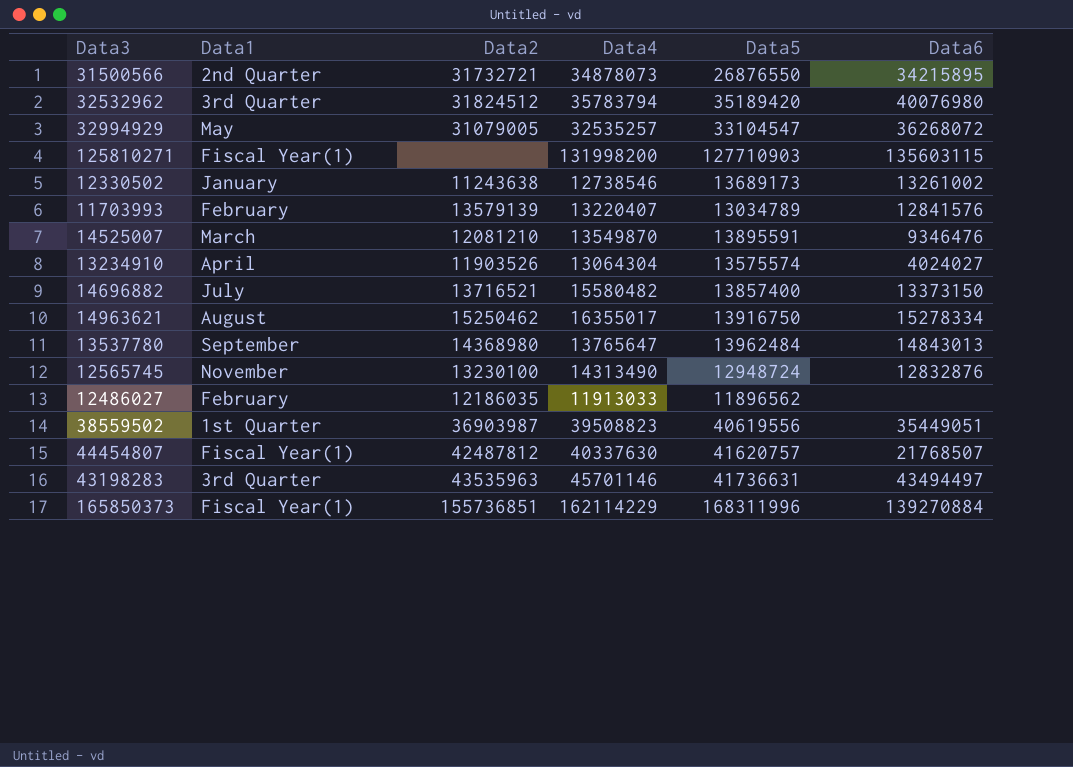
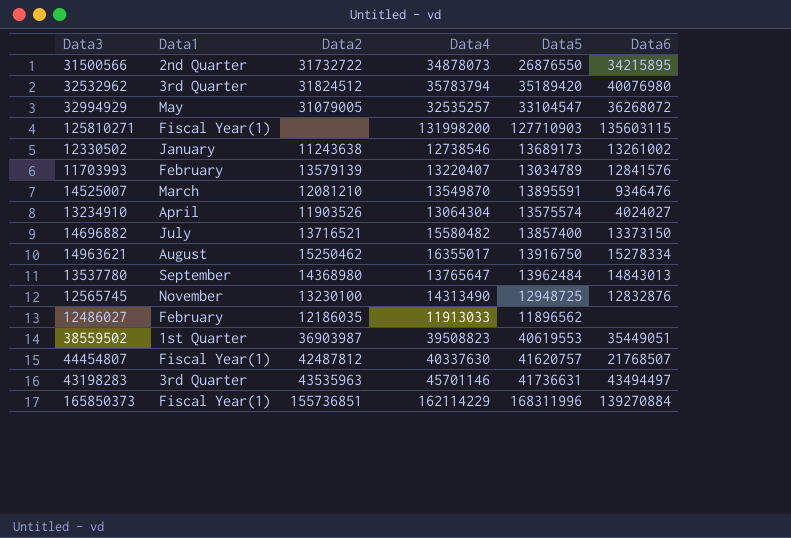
31500566 | Data2: 31732721 -> 31732722
12565745 | Data5: 12948724 -> 12948725
38559502 | Data5: 40619556 -> 40619553

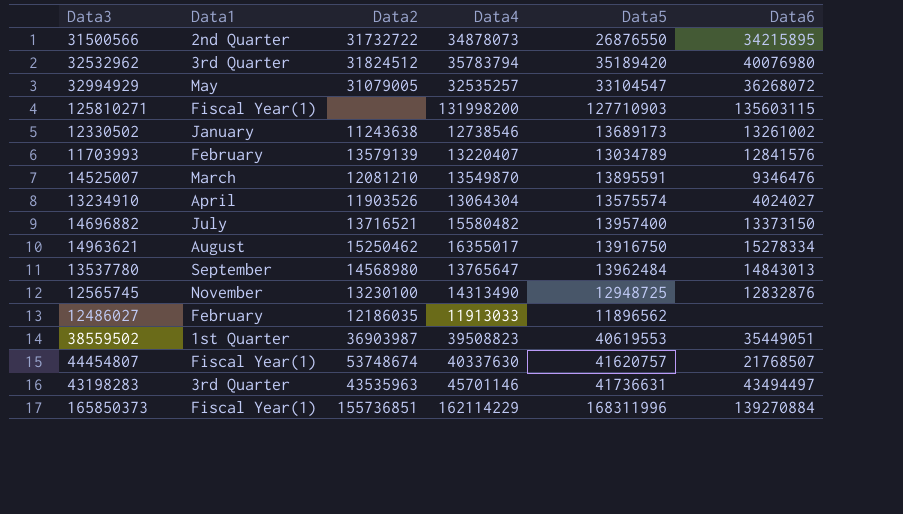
14696882 | Data5: 13857400 -> 13957400
13537780 | Data2: 14368980 -> 14568980
44454807 | Data2: 42487812 -> 53748674

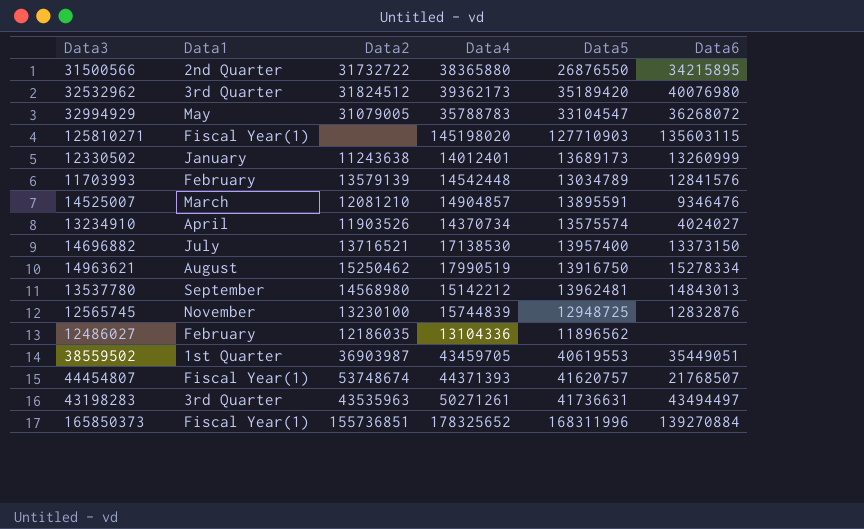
31500566 | Data4: 34878073 -> 38365880
32532962 | Data4: 35783794 -> 39362173
32994929 | Data4: 32535257 -> 35788783
125810271 | Data4: 131998200 -> 145198020
12330502 | Data4: 12738546 -> 14012401
12330502 | Data6: 13261002 -> 13260999
11703993 | Data4: 13220407 -> 14542448
14525007 | Data4: 13549870 -> 14904857
13234910 | Data4: 13064304 -> 14370734
14696882 | Data4: 15580482 -> 17138530
14963621 | Data4: 16355017 -> 17990519
13537780 | Data4: 13765647 -> 15142212
13537780 | Data5: 13962484 -> 13962481
12565745 | Data4: 14313490 -> 15744839
12486027 | Data4: 11913033 -> 13104336
38559502 | Data4: 39508823 -> 43459705
44454807 | Data4: 40337630 -> 44371393
43198283 | Data4: 45701146 -> 50271261
165850373 | Data4: 162114229 -> 178325652

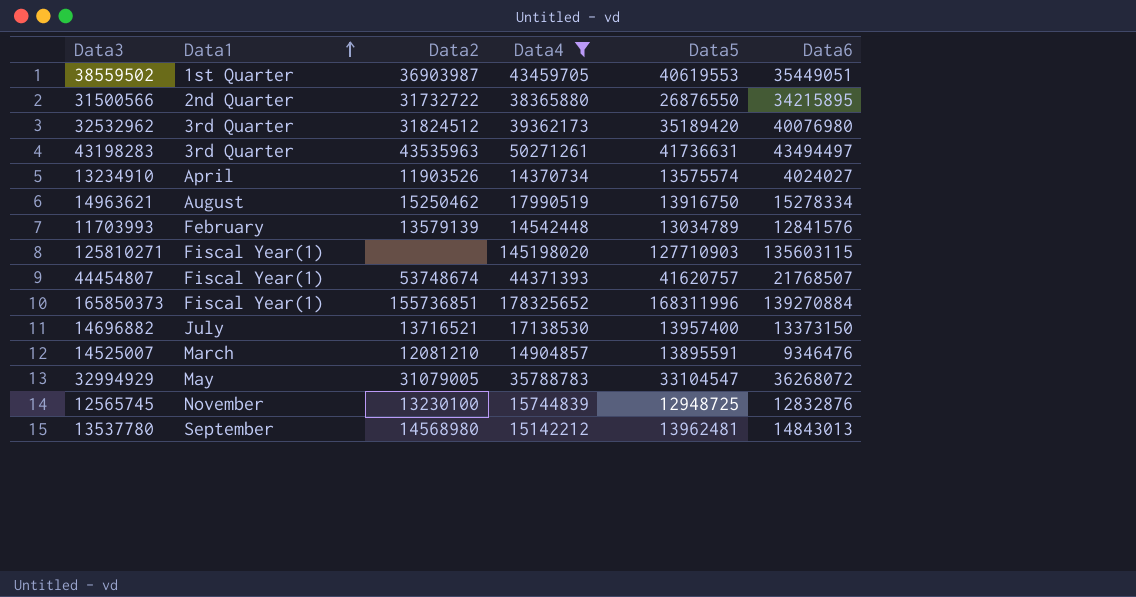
filter: none -> Data4 >= 14370734
row order: none -> Data1 ascending

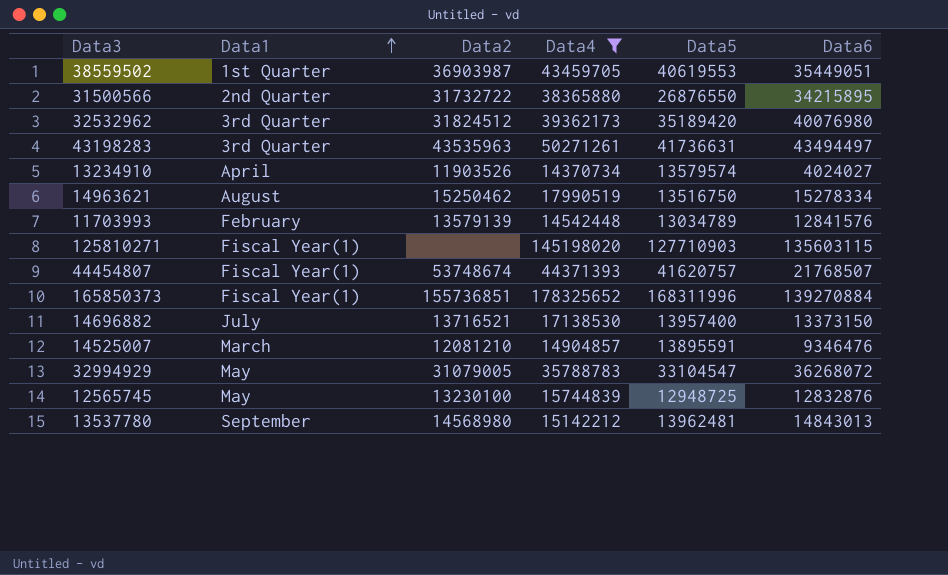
13234910 | Data5: 13575574 -> 13579574
14963621 | Data5: 13916750 -> 13516750
12565745 | Data1: November -> May

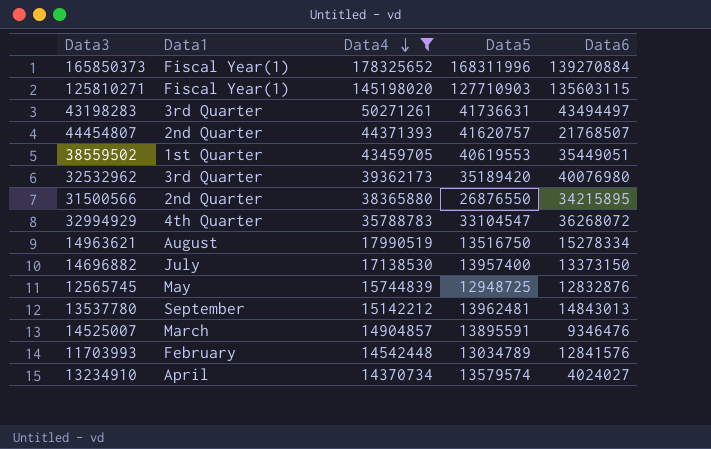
row order: Data1 ascending -> Data4 descending
column Data2 | position: 3 -> none
44454807 | Data1: Fiscal Year(1) -> 2nd Quarter
32994929 | Data1: May -> 4th Quarter

